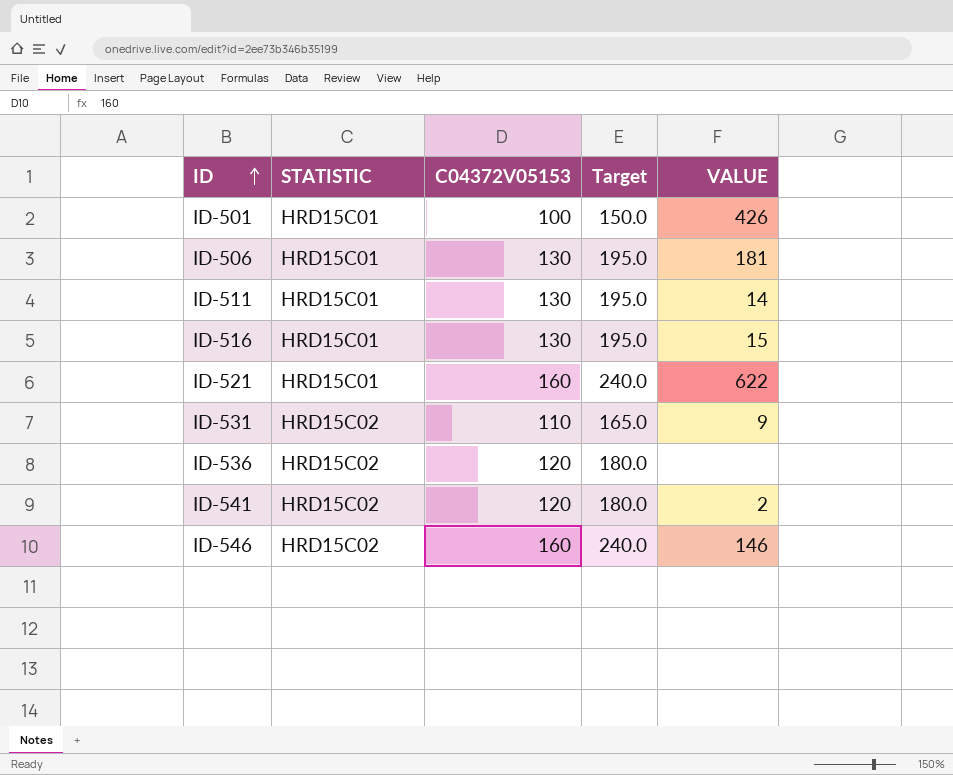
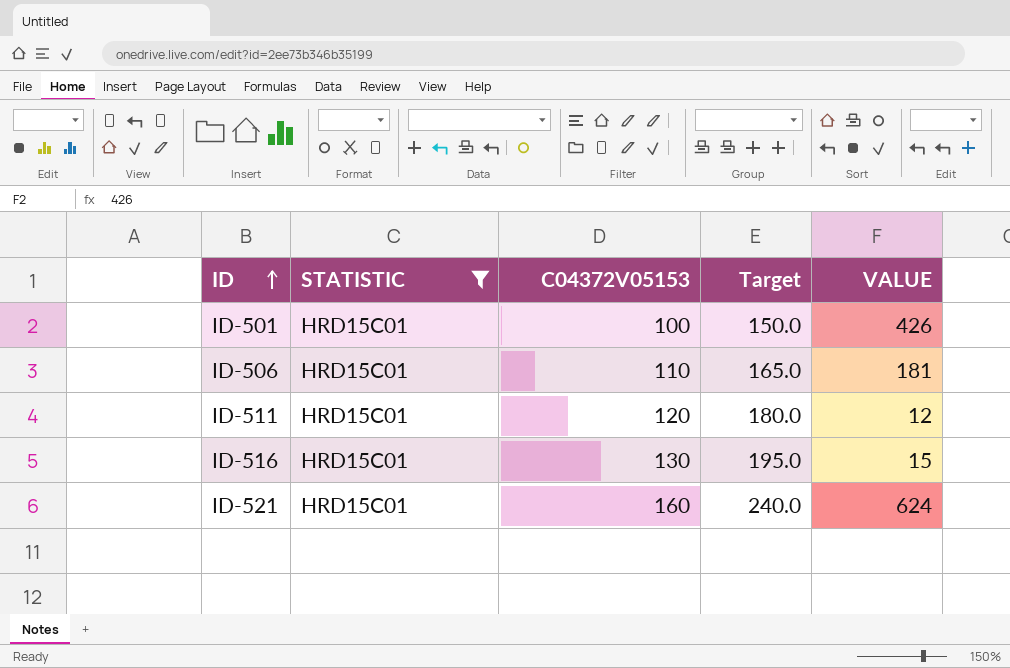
filter: none -> STATISTIC = HRD15C01
ID-506 | C04372V05153: 130 -> 110
ID-506 | Target: 195.0 -> 165.0
ID-511 | C04372V05153: 130 -> 120
ID-511 | Target: 195.0 -> 180.0
ID-511 | VALUE: 14 -> 12
ID-521 | VALUE: 622 -> 624

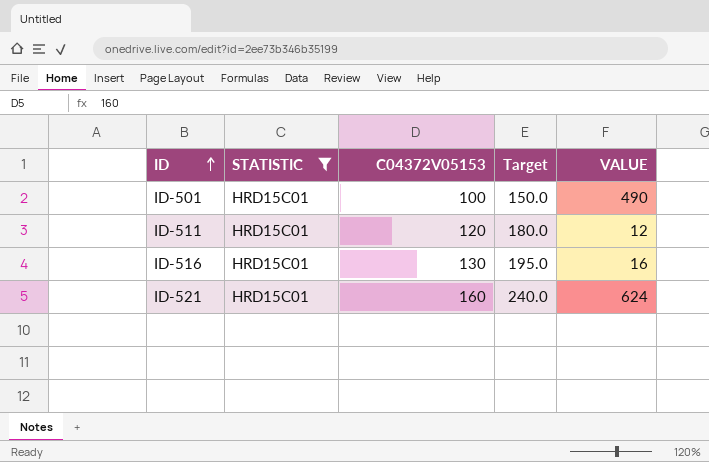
row ID-506: HRD15C01 | 110 | 165.0 | 181 -> none
ID-501 | VALUE: 426 -> 490
ID-516 | VALUE: 15 -> 16

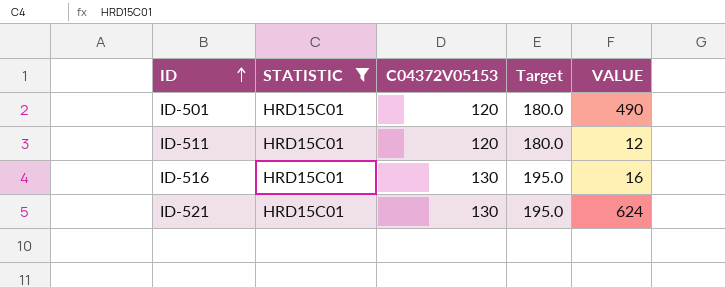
ID-501 | C04372V05153: 100 -> 120
ID-501 | Target: 150.0 -> 180.0
ID-521 | C04372V05153: 160 -> 130
ID-521 | Target: 240.0 -> 195.0

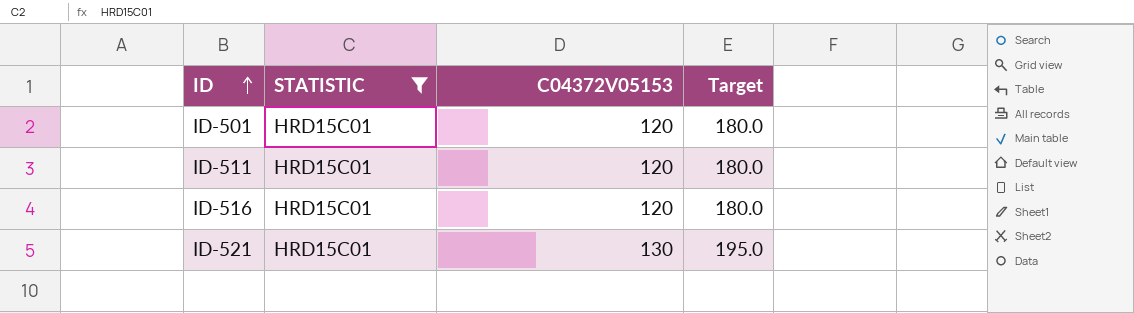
column VALUE | position: 5 -> none
ID-516 | C04372V05153: 130 -> 120
ID-516 | Target: 195.0 -> 180.0

